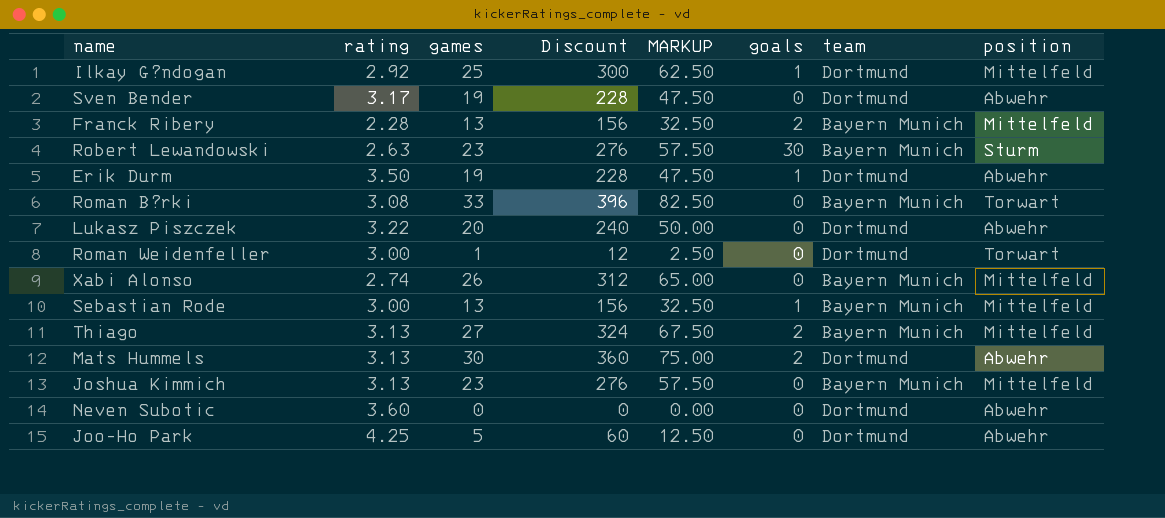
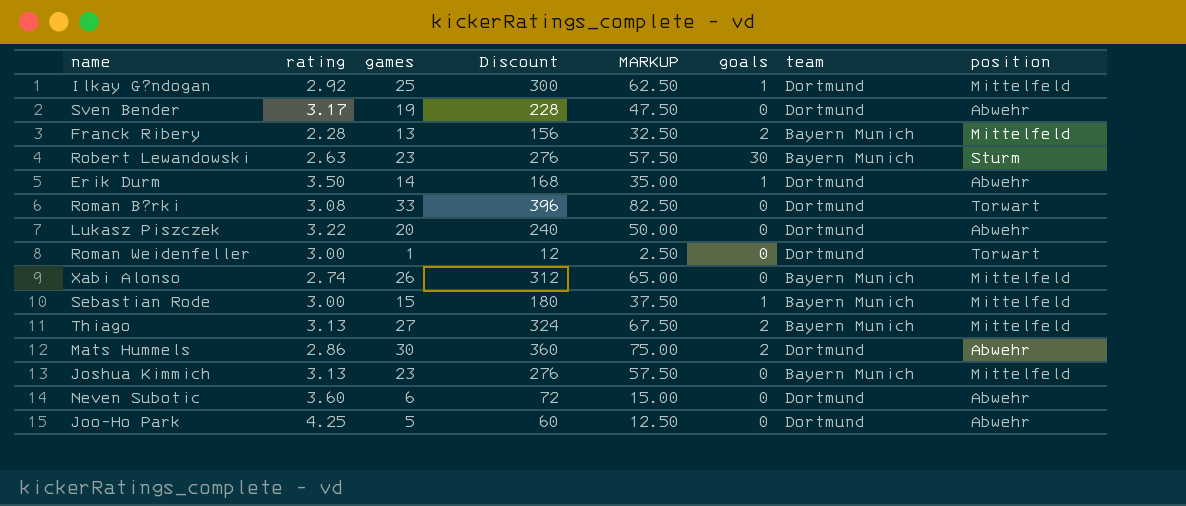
Erik Durm | games: 19 -> 14
Erik Durm | Discount: 228 -> 168
Erik Durm | MARKUP: 47.50 -> 35.00
Roman B?rki | team: Bayern Munich -> Dortmund
Sebastian Rode | games: 13 -> 15
Sebastian Rode | Discount: 156 -> 180
Sebastian Rode | MARKUP: 32.50 -> 37.50
Mats Hummels | rating: 3.13 -> 2.86
Neven Subotic | games: 0 -> 6
Neven Subotic | Discount: 0 -> 72
Neven Subotic | MARKUP: 0.00 -> 15.00

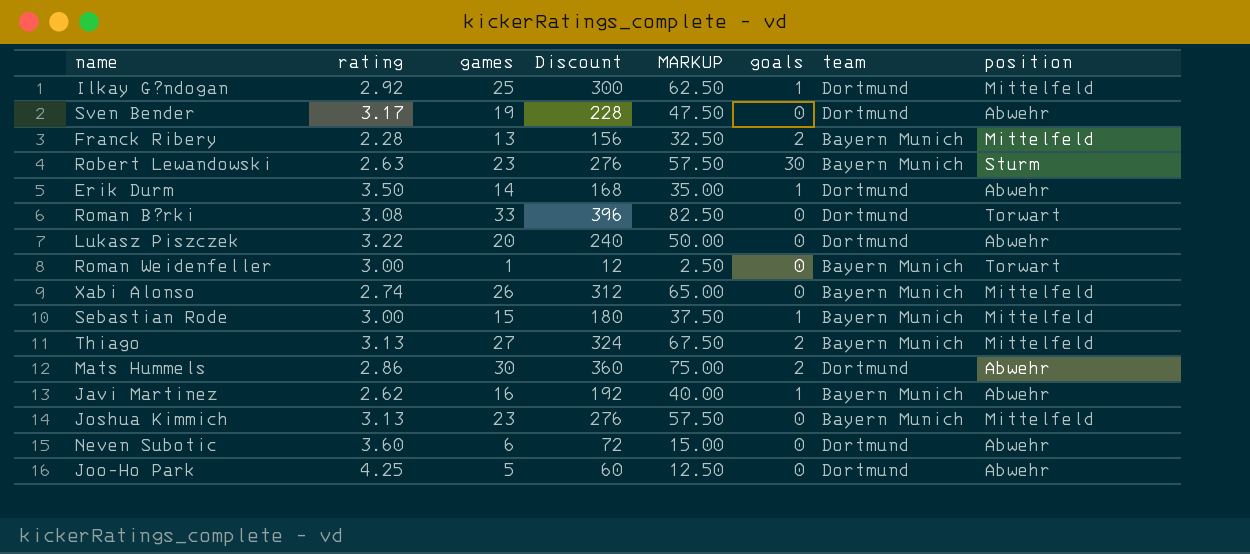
Roman Weidenfeller | team: Dortmund -> Bayern Munich
row Javi Martinez: none -> 2.62 | 16 | 192 | 40.00 | 1 | Bayern Munich | Abwehr

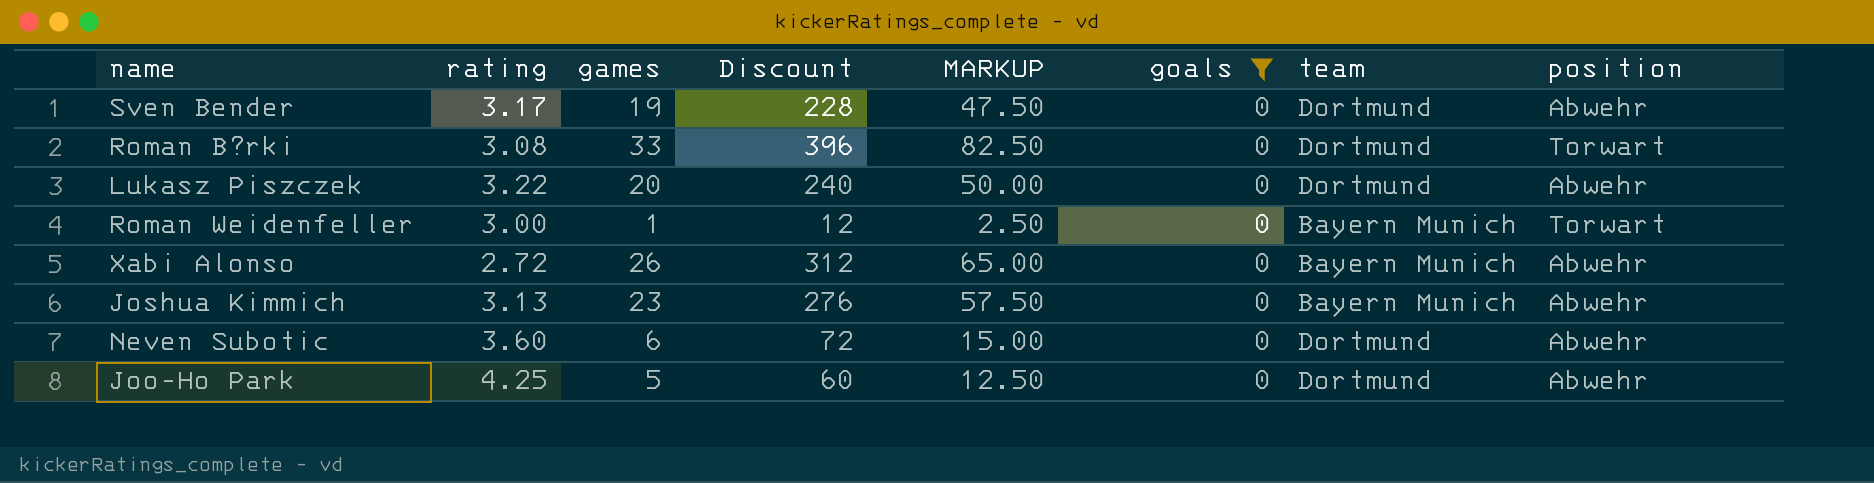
filter: none -> goals = 0
Xabi Alonso | rating: 2.74 -> 2.72
Xabi Alonso | position: Mittelfeld -> Abwehr
Joshua Kimmich | position: Mittelfeld -> Abwehr

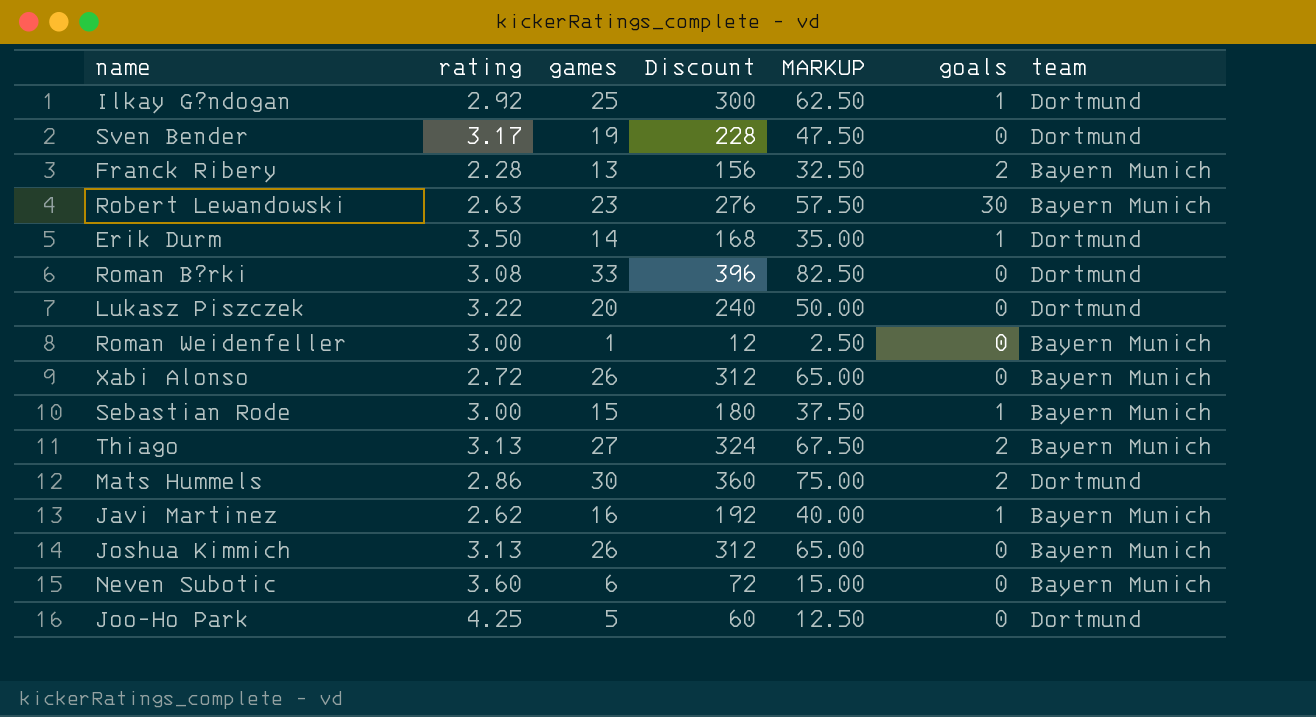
filter: goals = 0 -> none
column position | position: 8 -> none
Joshua Kimmich | games: 23 -> 26
Joshua Kimmich | Discount: 276 -> 312
Joshua Kimmich | MARKUP: 57.50 -> 65.00
Neven Subotic | team: Dortmund -> Bayern Munich

